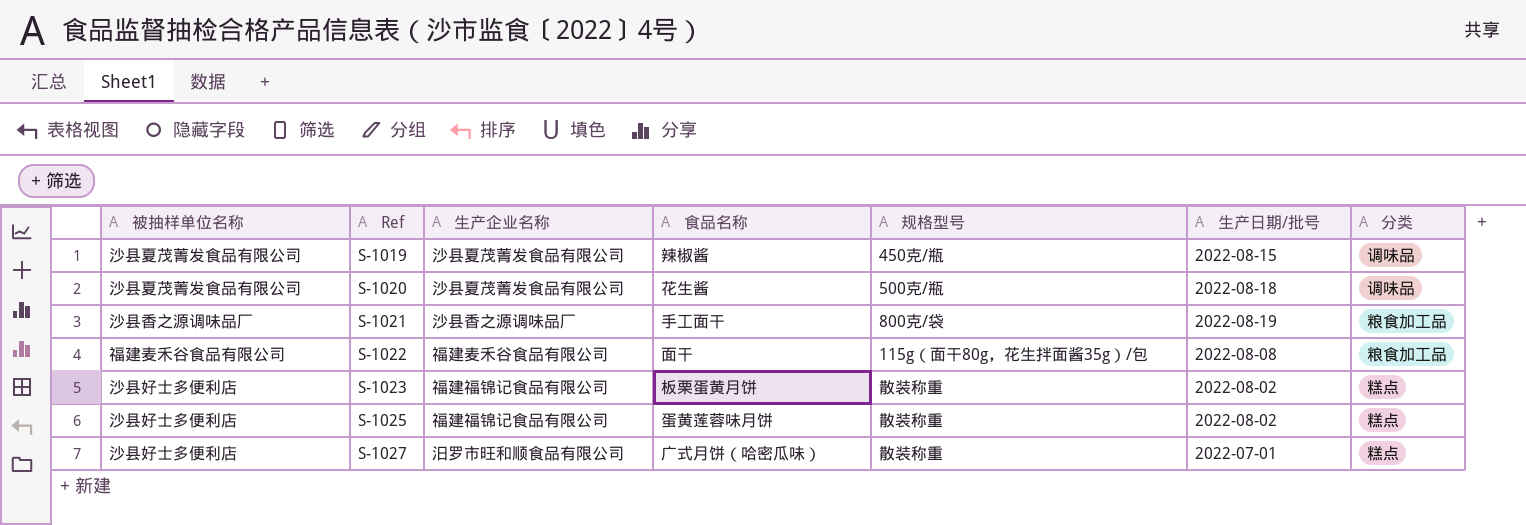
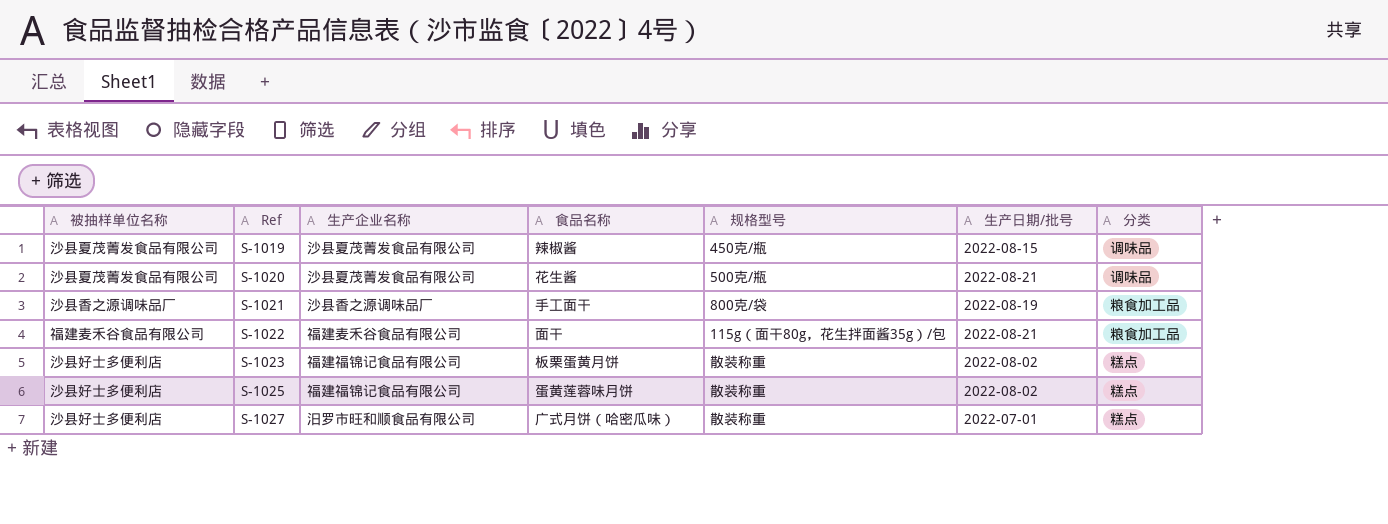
S-1020 | 生产日期/批号: 2022-08-18 -> 2022-08-21
S-1022 | 生产日期/批号: 2022-08-08 -> 2022-08-21

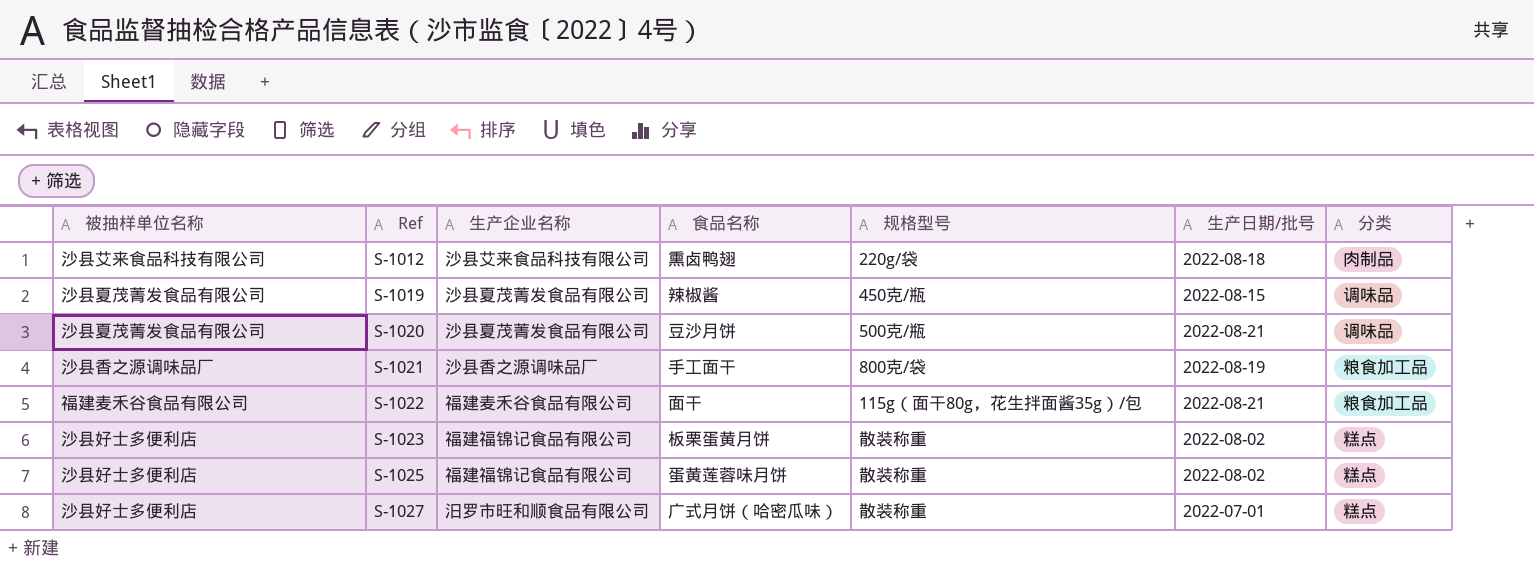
row S-1012: none -> 沙县艾来食品科技有限公司 | 沙县艾来食品科技有限公司 | 熏卤鸭翅 | 220g/袋 | 2022-08-18 | 肉制品
S-1020 | 食品名称: 花生酱 -> 豆沙月饼

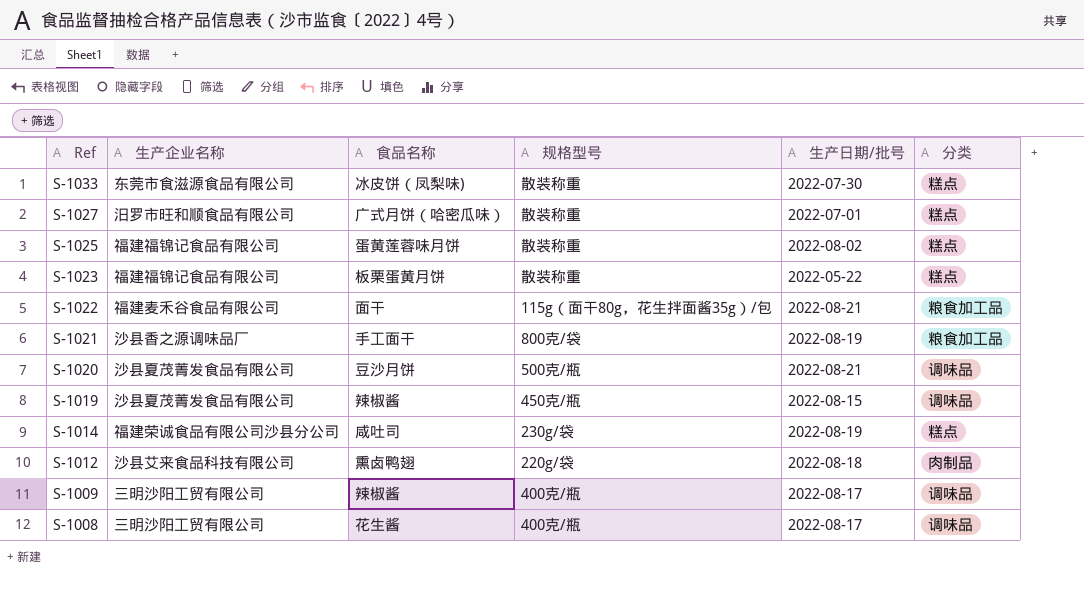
row order: Ref ascending -> Ref descending
column 被抽样单位名称 | position: 1 -> none
row S-1033: none -> 东莞市食滋源食品有限公司 | 冰皮饼（凤梨味) | 散装称重 | 2022-07-30 | 糕点
S-1023 | 生产日期/批号: 2022-08-02 -> 2022-05-22
row S-1014: none -> 福建荣诚食品有限公司沙县分公司 | 咸吐司 | 230g/袋 | 2022-08-19 | 糕点
row S-1009: none -> 三明沙阳工贸有限公司 | 辣椒酱 | 400克/瓶 | 2022-08-17 | 调味品
row S-1008: none -> 三明沙阳工贸有限公司 | 花生酱 | 400克/瓶 | 2022-08-17 | 调味品

